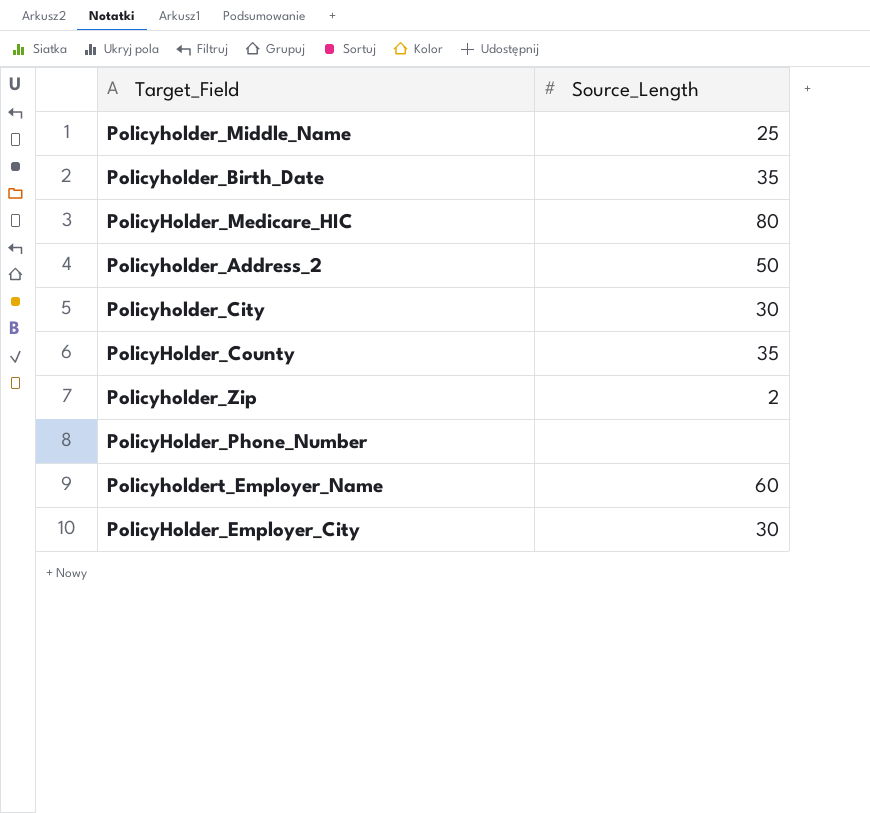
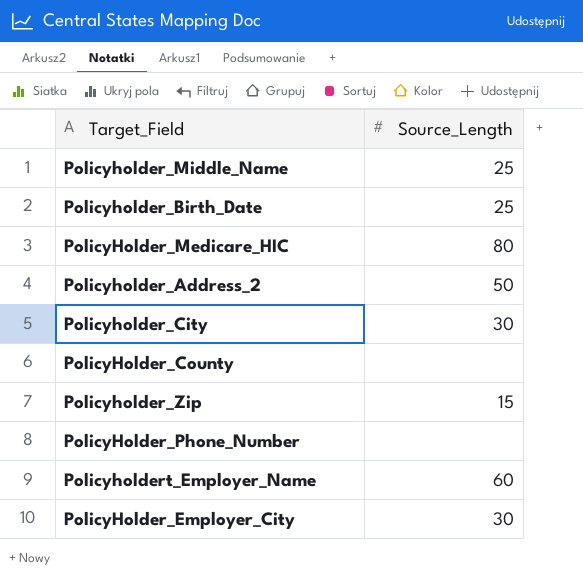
Policyholder_Birth_Date | Source_Length: 35 -> 25
PolicyHolder_County | Source_Length: 35 -> none
Policyholder_Zip | Source_Length: 2 -> 15

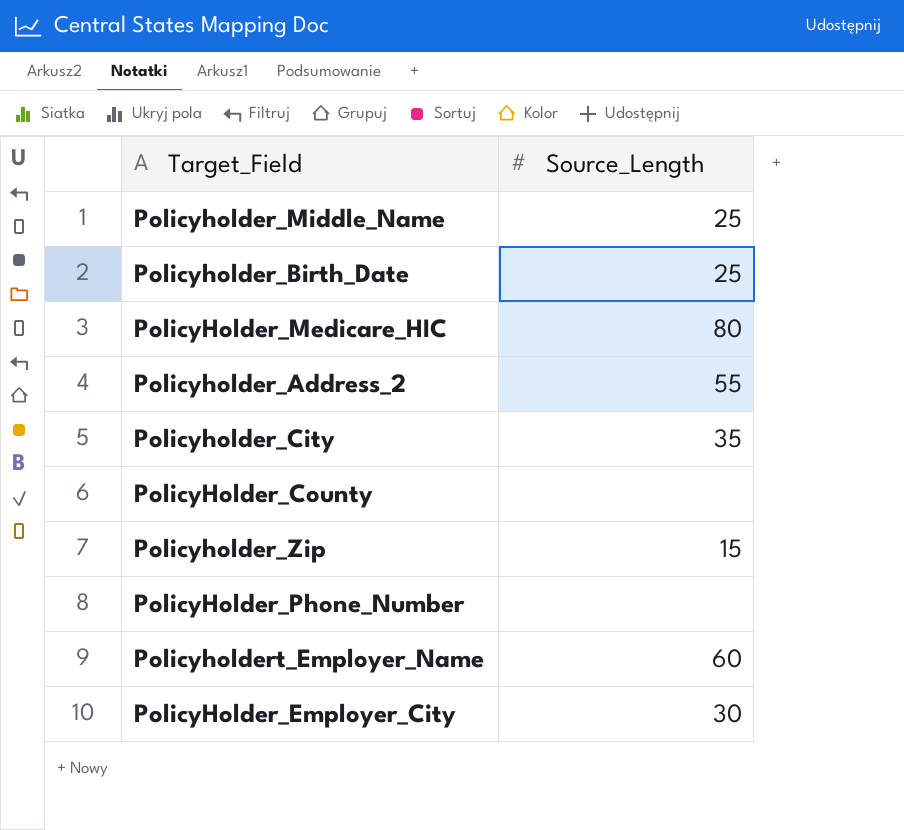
Policyholder_Address_2 | Source_Length: 50 -> 55
Policyholder_City | Source_Length: 30 -> 35

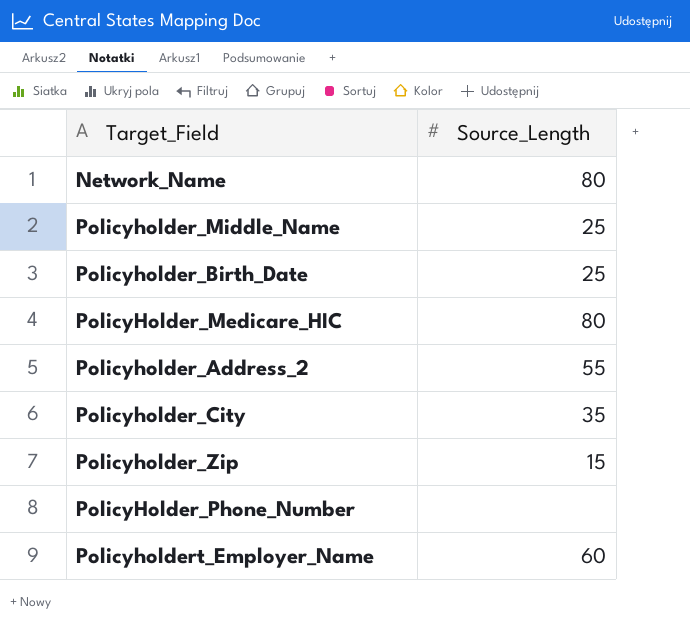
row PolicyHolder_County: none -> none
row PolicyHolder_Employer_City: 30 -> none
row Network_Name: none -> 80

